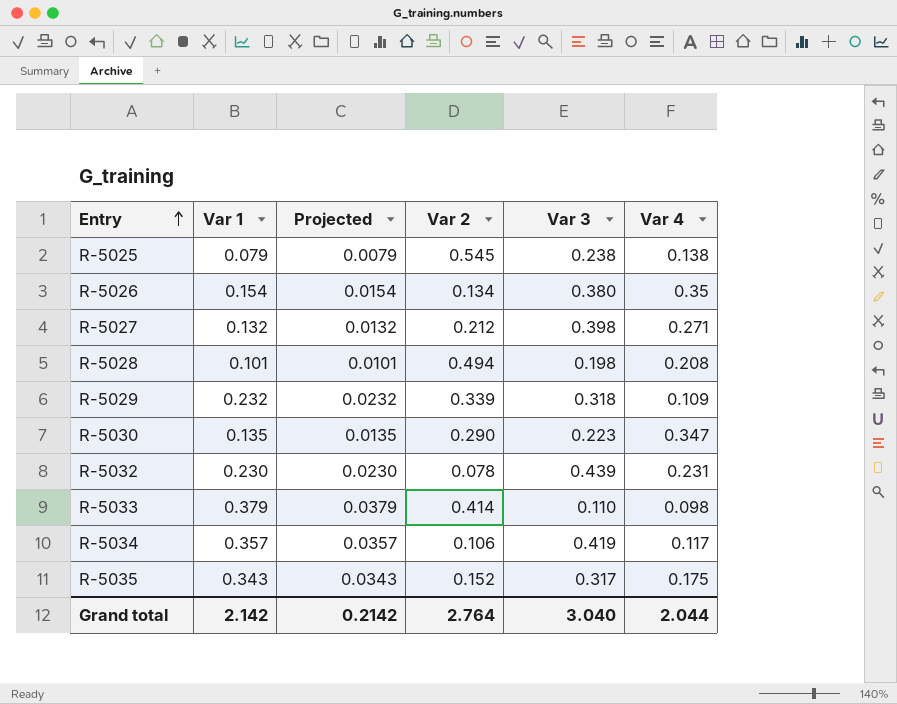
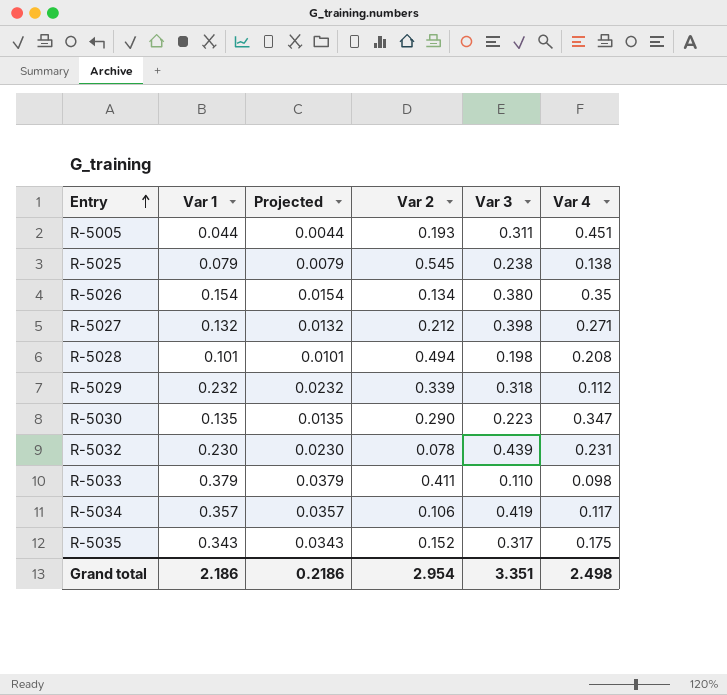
row R-5005: none -> 0.044 | 0.0044 | 0.193 | 0.311 | 0.451
R-5029 | Var 4: 0.109 -> 0.112
R-5033 | Var 2: 0.414 -> 0.411
Grand total | Var 1: 2.142 -> 2.186
Grand total | Projected: 0.2142 -> 0.2186
Grand total | Var 2: 2.764 -> 2.954
Grand total | Var 3: 3.040 -> 3.351
Grand total | Var 4: 2.044 -> 2.498

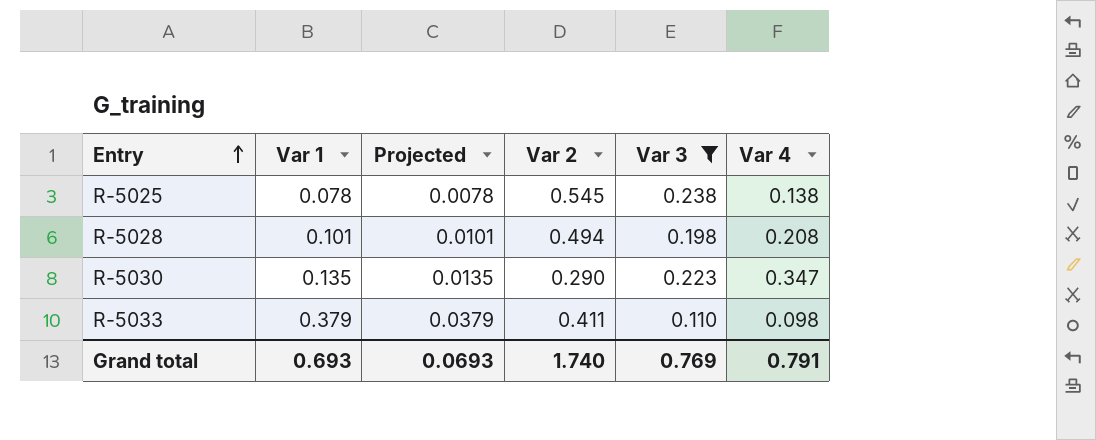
filter: none -> Var 3 <= 0.238
R-5025 | Var 1: 0.079 -> 0.078
R-5025 | Projected: 0.0079 -> 0.0078
Grand total | Var 1: 2.186 -> 0.693
Grand total | Projected: 0.2186 -> 0.0693
Grand total | Var 2: 2.954 -> 1.740
Grand total | Var 3: 3.351 -> 0.769
Grand total | Var 4: 2.498 -> 0.791

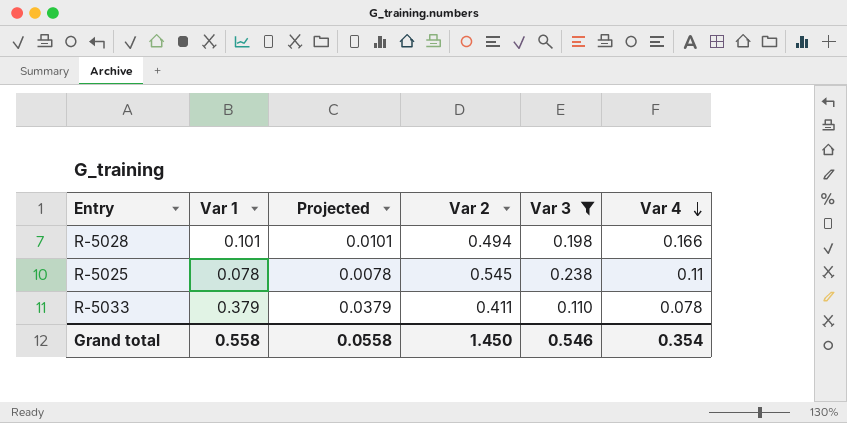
row order: Entry ascending -> Var 4 descending
row R-5030: 0.135 | 0.0135 | 0.290 | 0.223 | 0.347 -> none
R-5028 | Var 4: 0.208 -> 0.166
R-5025 | Var 4: 0.138 -> 0.11
R-5033 | Var 4: 0.098 -> 0.078
Grand total | Var 1: 0.693 -> 0.558
Grand total | Projected: 0.0693 -> 0.0558
Grand total | Var 2: 1.740 -> 1.450
Grand total | Var 3: 0.769 -> 0.546
Grand total | Var 4: 0.791 -> 0.354

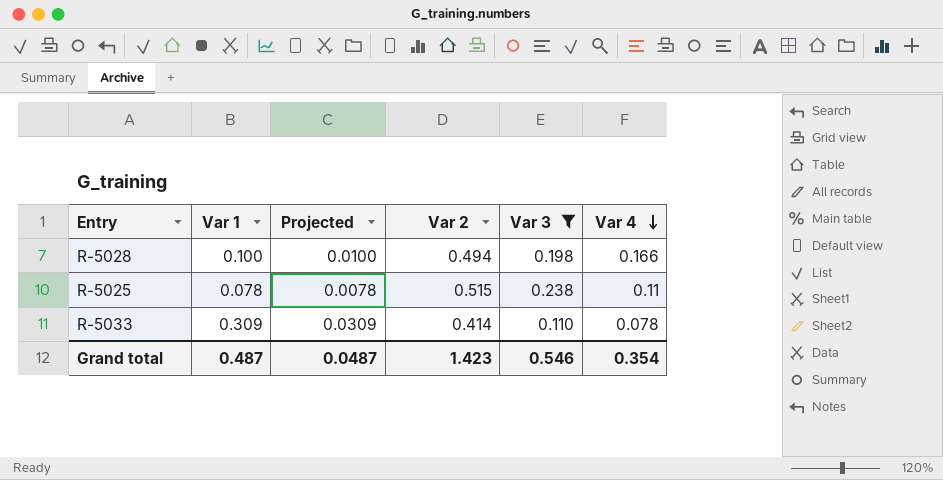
R-5028 | Var 1: 0.101 -> 0.100
R-5028 | Projected: 0.0101 -> 0.0100
R-5025 | Var 2: 0.545 -> 0.515
R-5033 | Var 1: 0.379 -> 0.309
R-5033 | Projected: 0.0379 -> 0.0309
R-5033 | Var 2: 0.411 -> 0.414
Grand total | Var 1: 0.558 -> 0.487
Grand total | Projected: 0.0558 -> 0.0487
Grand total | Var 2: 1.450 -> 1.423

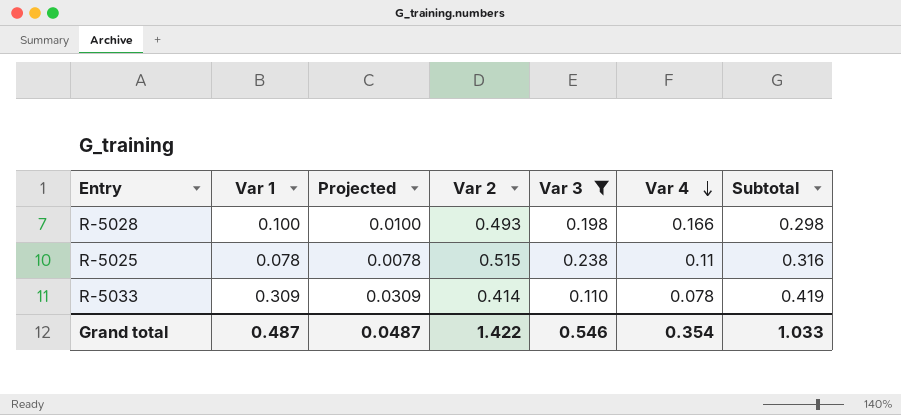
column Subtotal | formula: none -> [Var 1] + [Var 3]
R-5028 | Var 2: 0.494 -> 0.493
Grand total | Var 2: 1.423 -> 1.422

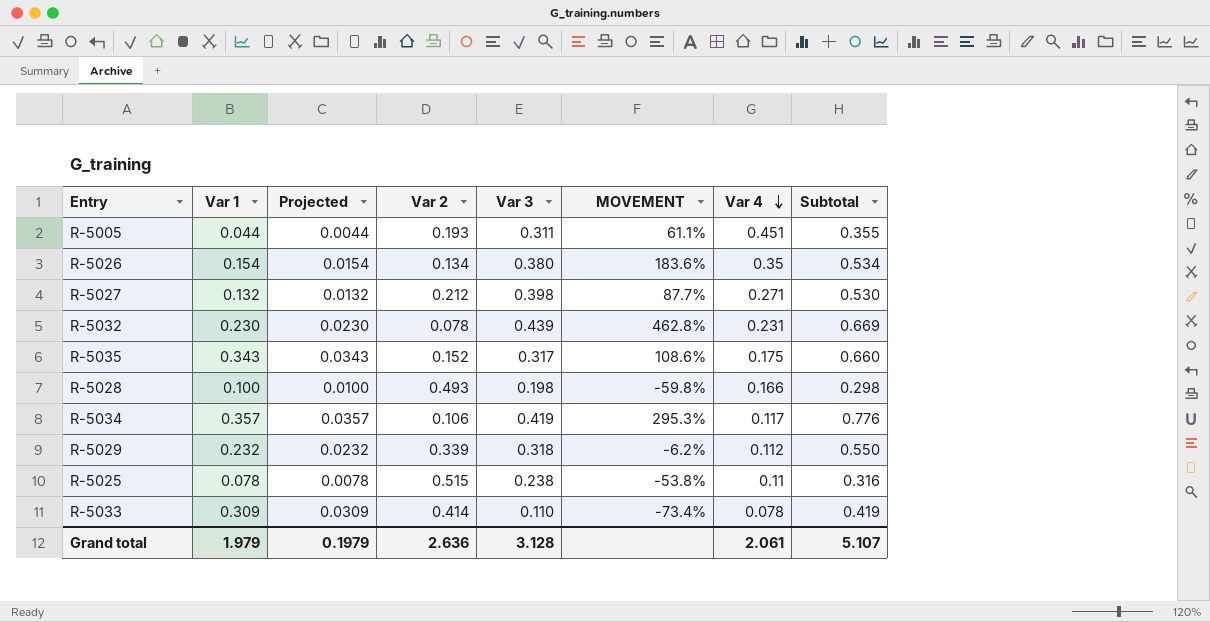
filter: Var 3 <= 0.238 -> none
column MOVEMENT | formula: none -> ([Var 3] - [Var 2]) / [Var 2]
Grand total | Var 1: 0.487 -> 1.979
Grand total | Projected: 0.0487 -> 0.1979
Grand total | Var 2: 1.422 -> 2.636
Grand total | Var 3: 0.546 -> 3.128
Grand total | Var 4: 0.354 -> 2.061
Grand total | Subtotal: 1.033 -> 5.107

